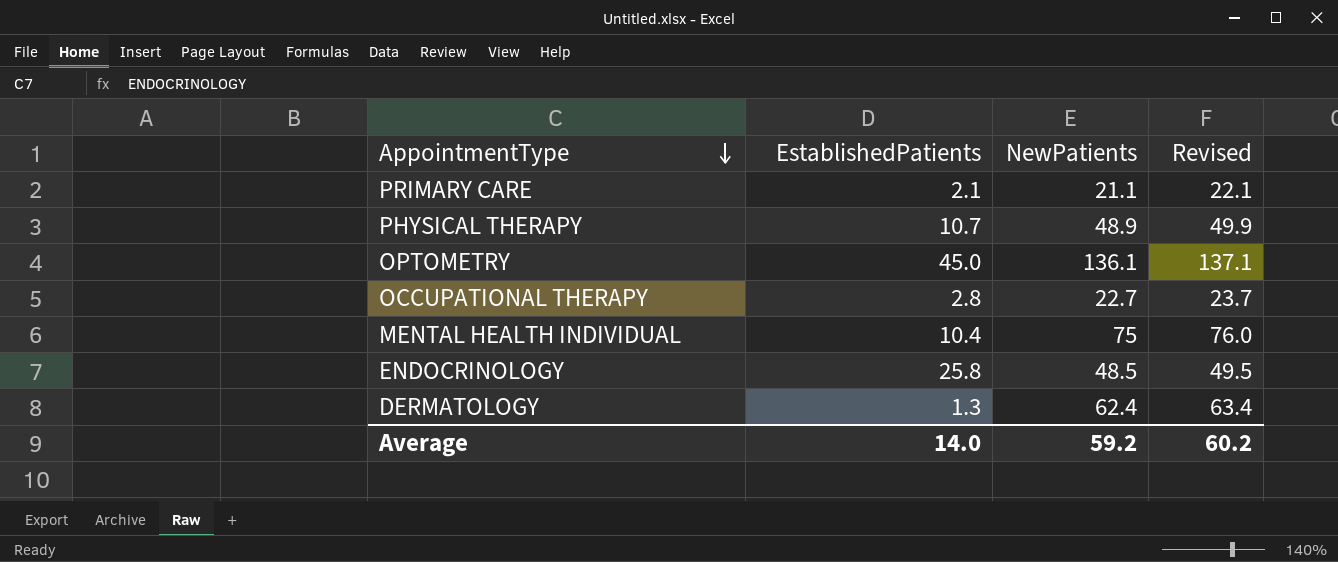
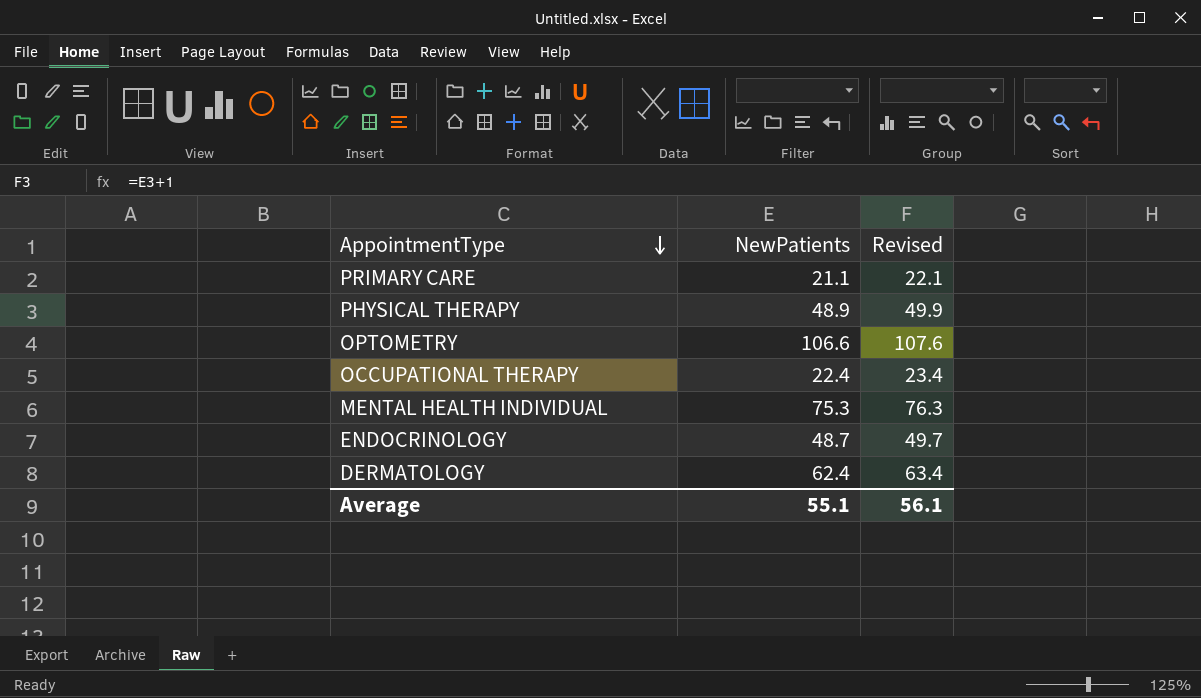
column EstablishedPatients | position: 2 -> none
OPTOMETRY | NewPatients: 136.1 -> 106.6
OPTOMETRY | Revised: 137.1 -> 107.6
OCCUPATIONAL THERAPY | NewPatients: 22.7 -> 22.4
OCCUPATIONAL THERAPY | Revised: 23.7 -> 23.4
MENTAL HEALTH INDIVIDUAL | NewPatients: 75 -> 75.3
MENTAL HEALTH INDIVIDUAL | Revised: 76.0 -> 76.3
ENDOCRINOLOGY | NewPatients: 48.5 -> 48.7
ENDOCRINOLOGY | Revised: 49.5 -> 49.7
Average | NewPatients: 59.2 -> 55.1
Average | Revised: 60.2 -> 56.1

